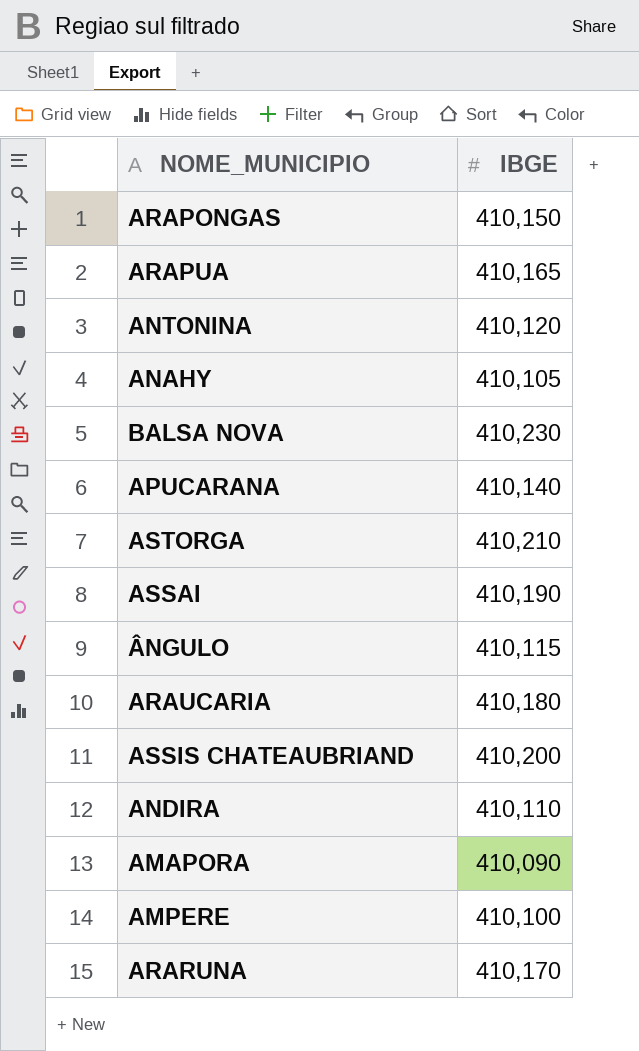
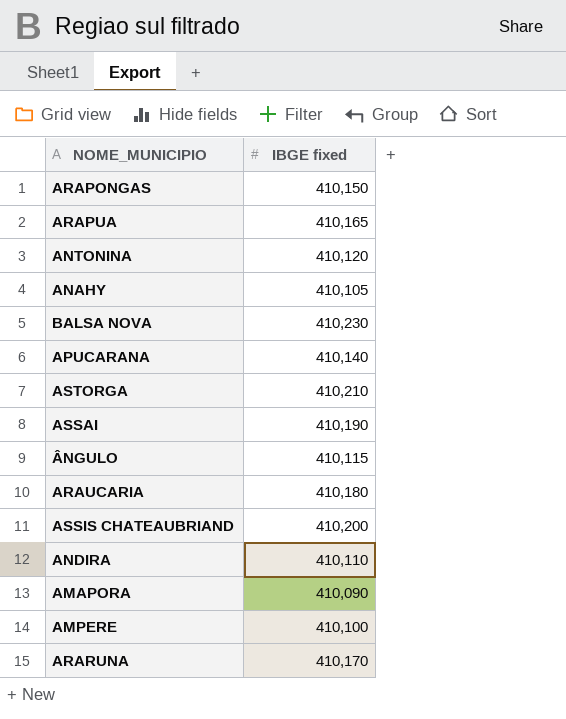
column name: IBGE -> IBGE fixed

